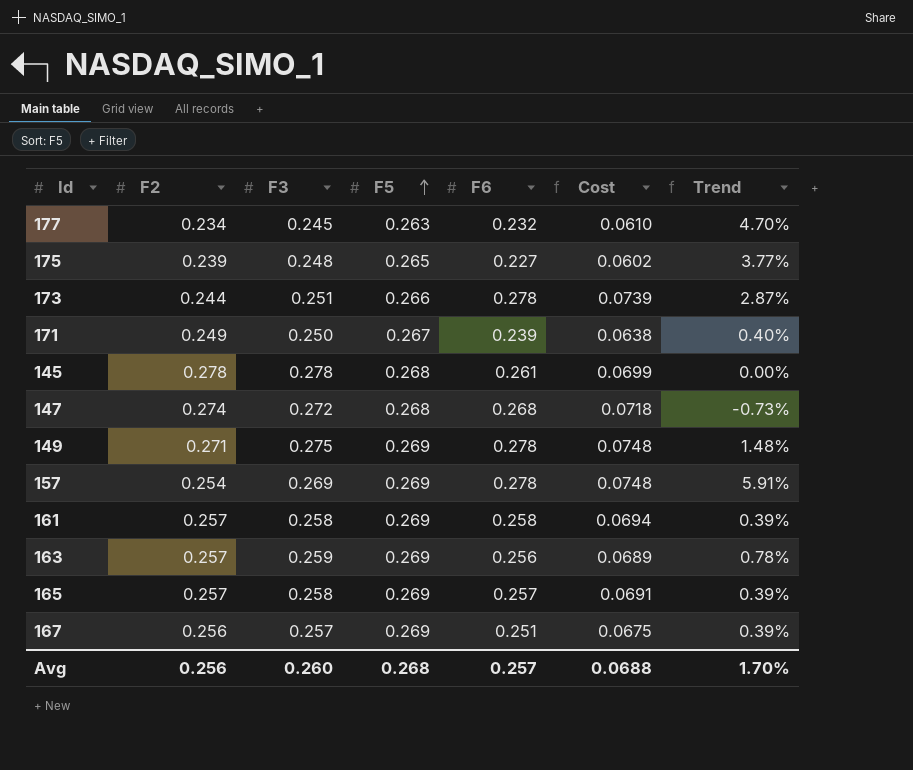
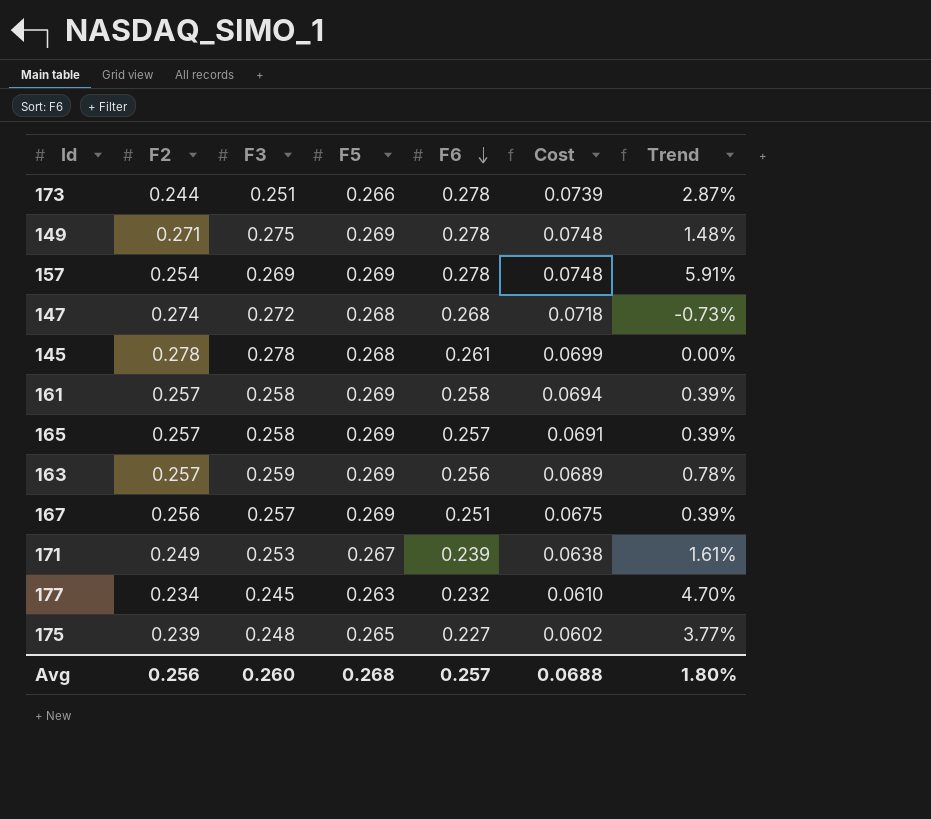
row order: F5 ascending -> F6 descending
171 | F3: 0.250 -> 0.253
171 | Trend: 0.40% -> 1.61%
Avg | Trend: 1.70% -> 1.80%

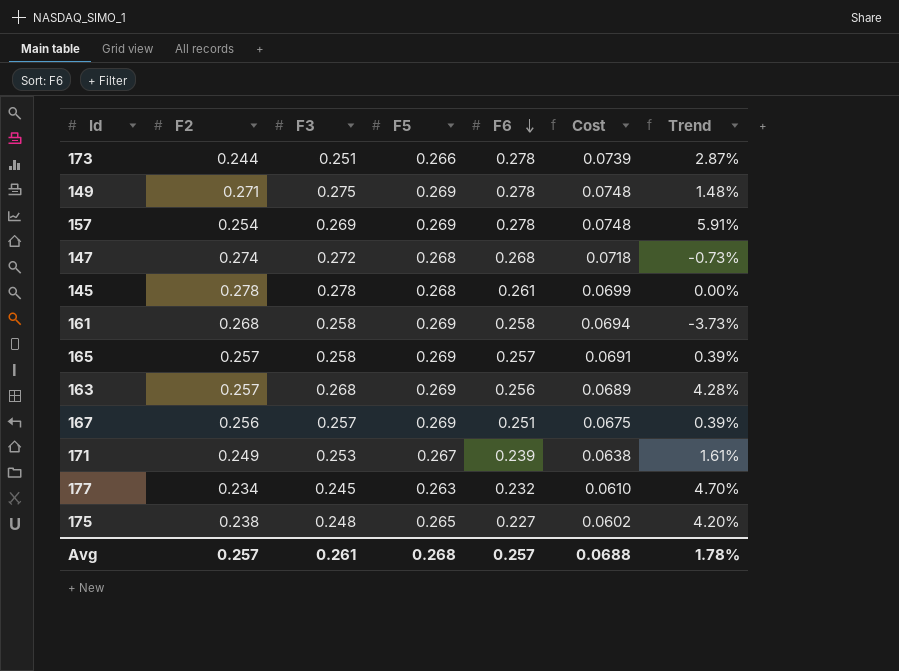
161 | F2: 0.257 -> 0.268
161 | Trend: 0.39% -> -3.73%
163 | F3: 0.259 -> 0.268
163 | Trend: 0.78% -> 4.28%
175 | F2: 0.239 -> 0.238
175 | Trend: 3.77% -> 4.20%
Avg | F2: 0.256 -> 0.257
Avg | F3: 0.260 -> 0.261
Avg | Trend: 1.80% -> 1.78%

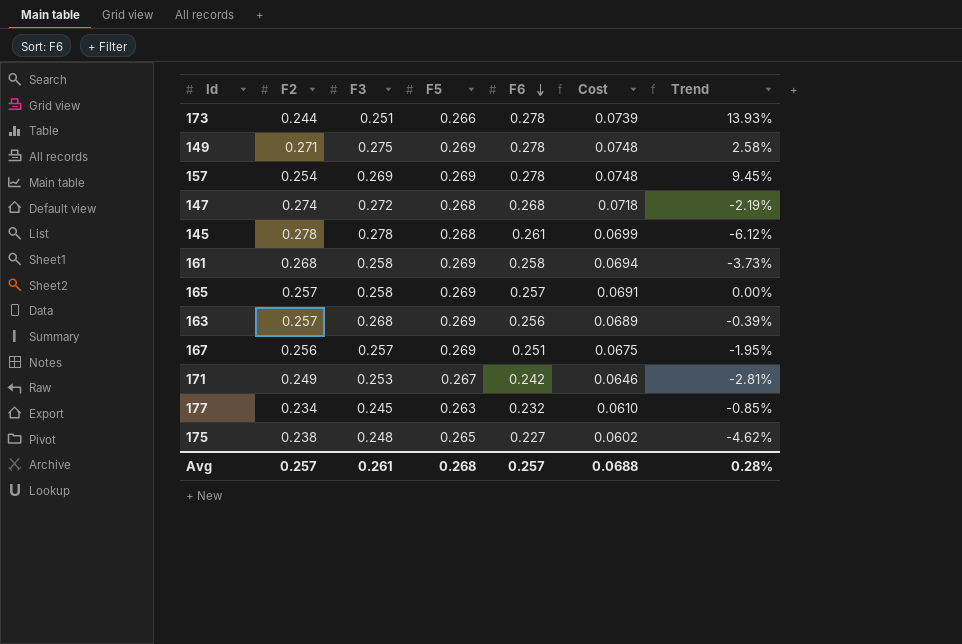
column Trend | formula: ([F3] - [F2]) / [F2] -> ([F6] - [F2]) / [F2]
171 | F6: 0.239 -> 0.242
171 | Cost: 0.0638 -> 0.0646
Avg | Trend: 1.78% -> 0.28%

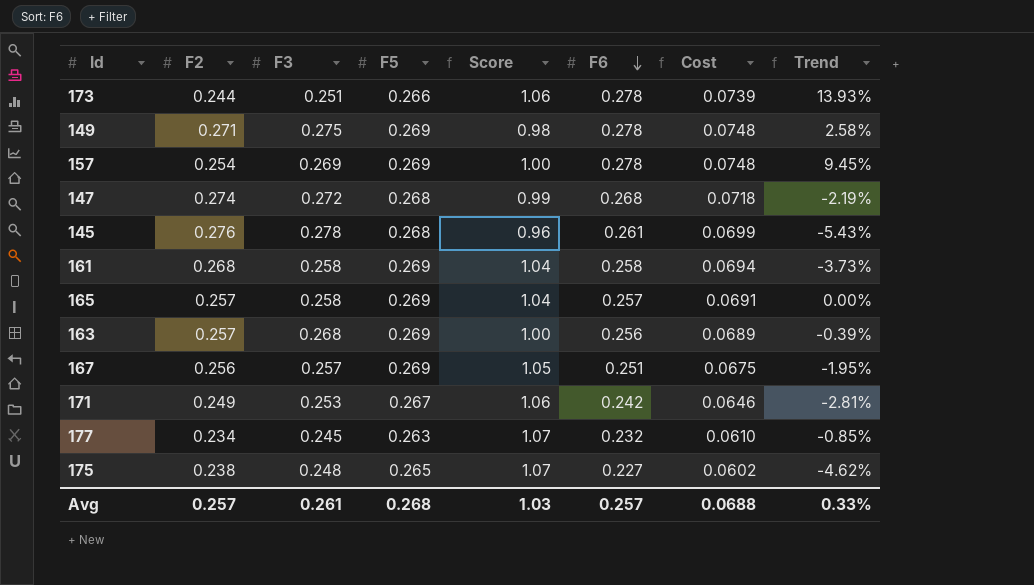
column Score | formula: none -> [F5] / [F3]
145 | F2: 0.278 -> 0.276
145 | Trend: -6.12% -> -5.43%
Avg | Trend: 0.28% -> 0.33%

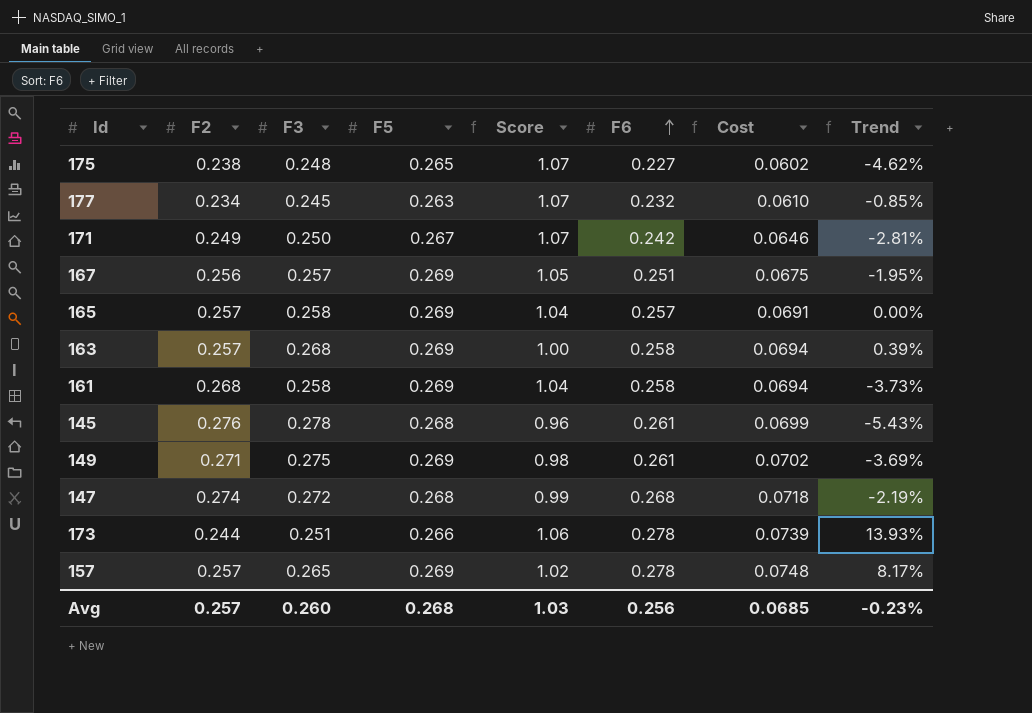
row order: F6 descending -> F6 ascending
171 | F3: 0.253 -> 0.250
171 | Score: 1.06 -> 1.07
163 | F6: 0.256 -> 0.258
163 | Cost: 0.0689 -> 0.0694
163 | Trend: -0.39% -> 0.39%
149 | F6: 0.278 -> 0.261
149 | Cost: 0.0748 -> 0.0702
149 | Trend: 2.58% -> -3.69%
157 | F2: 0.254 -> 0.257
157 | F3: 0.269 -> 0.265
157 | Score: 1.00 -> 1.02
157 | Trend: 9.45% -> 8.17%
Avg | F3: 0.261 -> 0.260
Avg | F6: 0.257 -> 0.256
Avg | Cost: 0.0688 -> 0.0685
Avg | Trend: 0.33% -> -0.23%

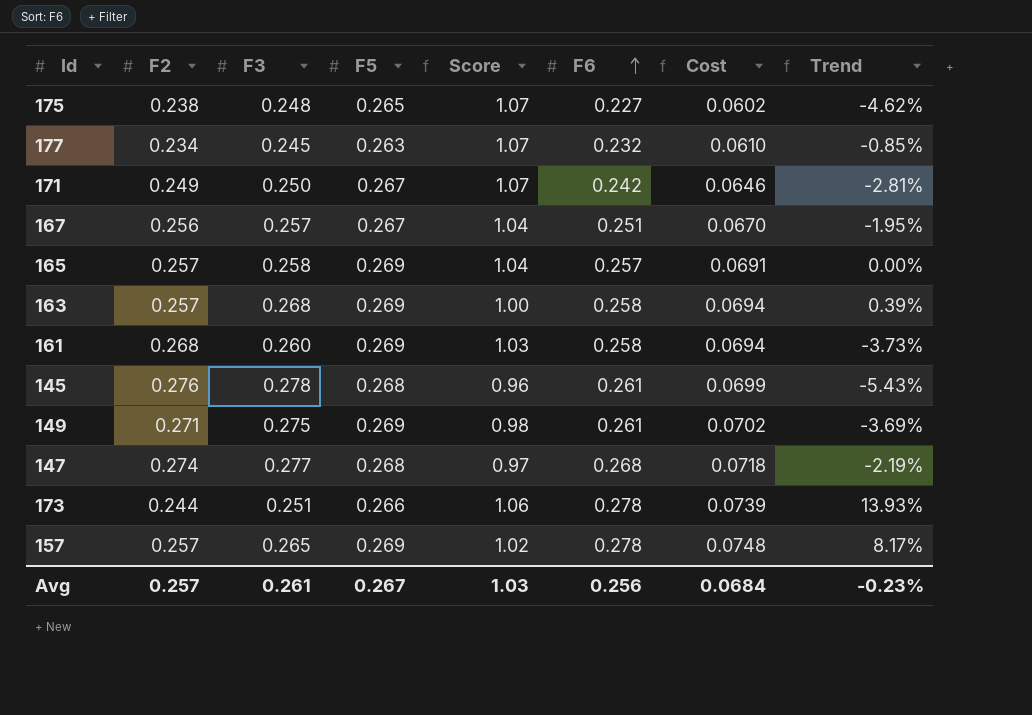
167 | F5: 0.269 -> 0.267
167 | Score: 1.05 -> 1.04
167 | Cost: 0.0675 -> 0.0670
161 | F3: 0.258 -> 0.260
161 | Score: 1.04 -> 1.03
147 | F3: 0.272 -> 0.277
147 | Score: 0.99 -> 0.97
Avg | F3: 0.260 -> 0.261
Avg | F5: 0.268 -> 0.267
Avg | Cost: 0.0685 -> 0.0684

